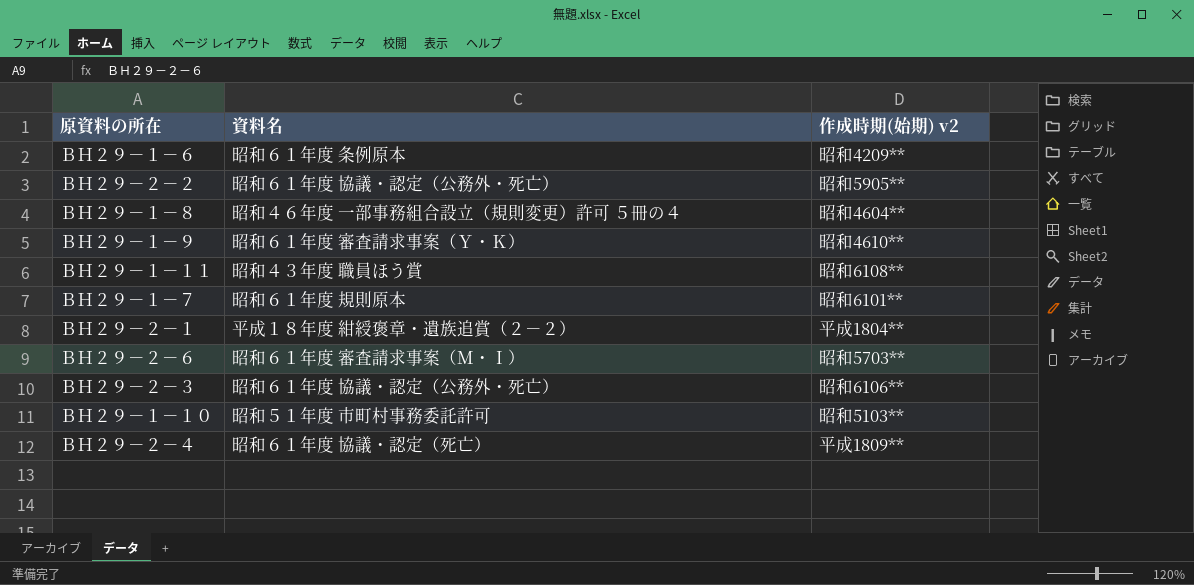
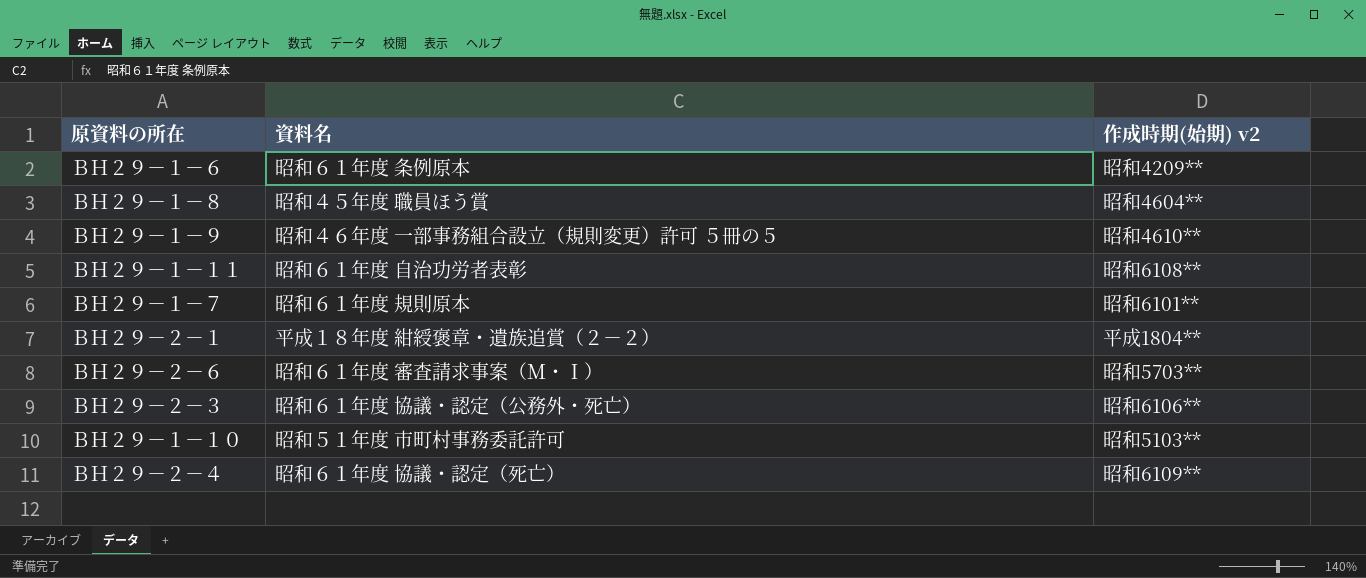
row ＢＨ２９－２－２: 昭和６１年度 協議・認定（公務外・死亡） | 昭和5905** -> none
ＢＨ２９－１－８ | 資料名: 昭和４６年度 一部事務組合設立（規則変更）許可 ５冊の４ -> 昭和４５年度 職員ほう賞
ＢＨ２９－１－９ | 資料名: 昭和６１年度 審査請求事案（Ｙ・Ｋ） -> 昭和４６年度 一部事務組合設立（規則変更）許可 ５冊の５
ＢＨ２９－１－１１ | 資料名: 昭和４３年度 職員ほう賞 -> 昭和６１年度 自治功労者表彰
ＢＨ２９－２－４ | 作成時期(始期) v2: 平成1809** -> 昭和6109**

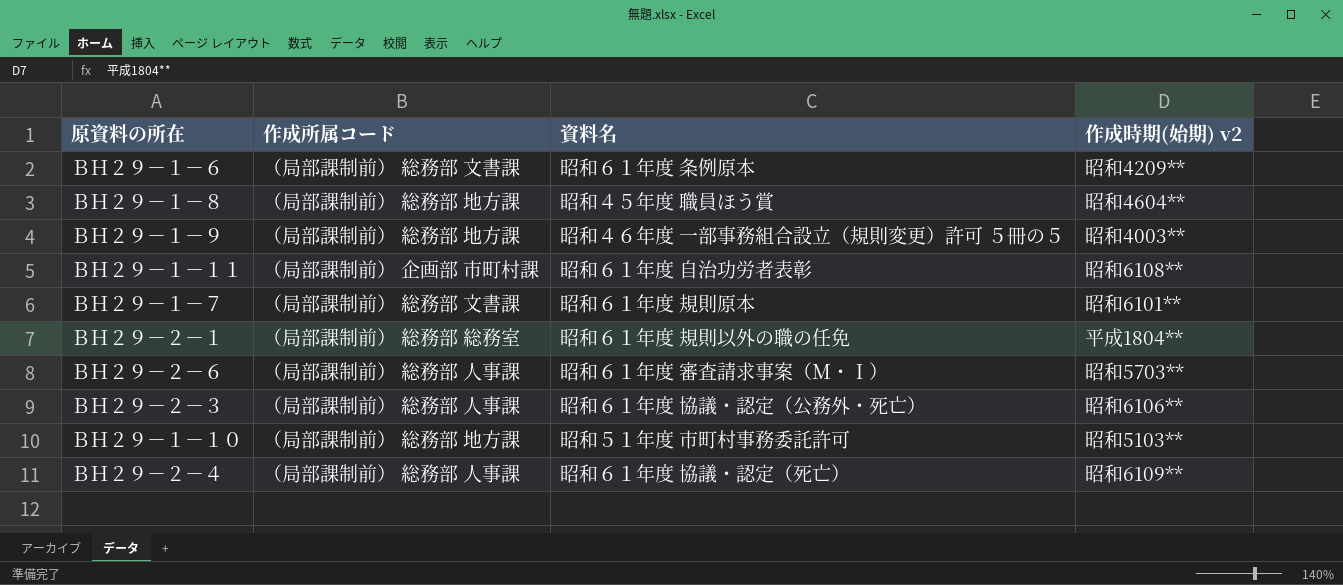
column 作成所属コード | position: none -> 2
ＢＨ２９－１－９ | 作成時期(始期) v2: 昭和4610** -> 昭和4003**
ＢＨ２９－２－１ | 資料名: 平成１８年度 紺綬褒章・遺族追賞（２－２） -> 昭和６１年度 規則以外の職の任免

